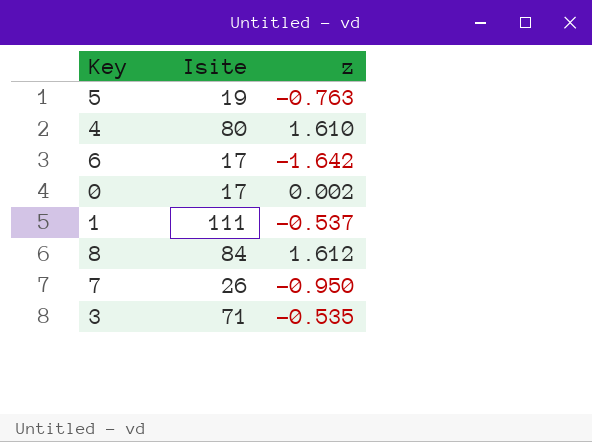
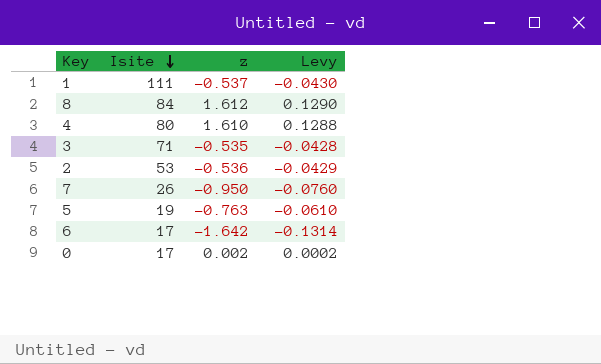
row order: none -> Isite descending
column Levy | formula: none -> [z] * 0.08
row 2: none -> 53 | -0.536 | -0.0429

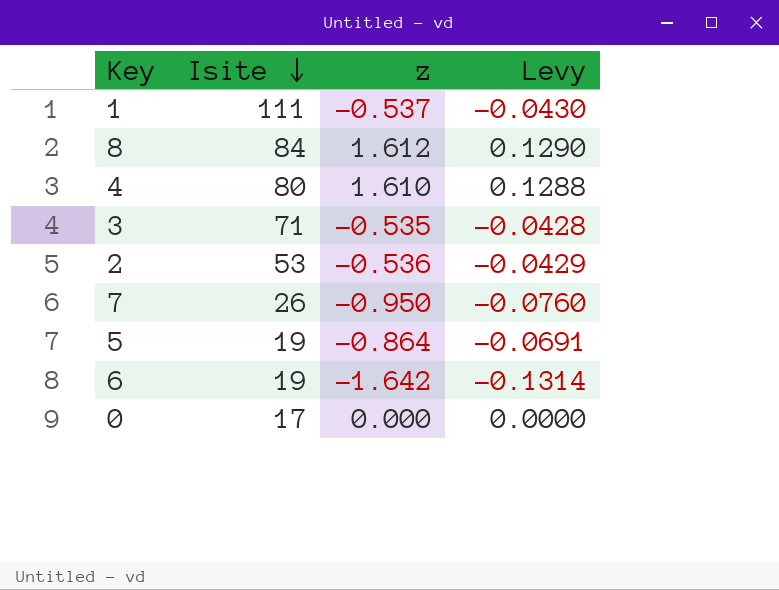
5 | z: -0.763 -> -0.864
5 | Levy: -0.0610 -> -0.0691
6 | Isite: 17 -> 19
0 | z: 0.002 -> 0.000
0 | Levy: 0.0002 -> 0.0000

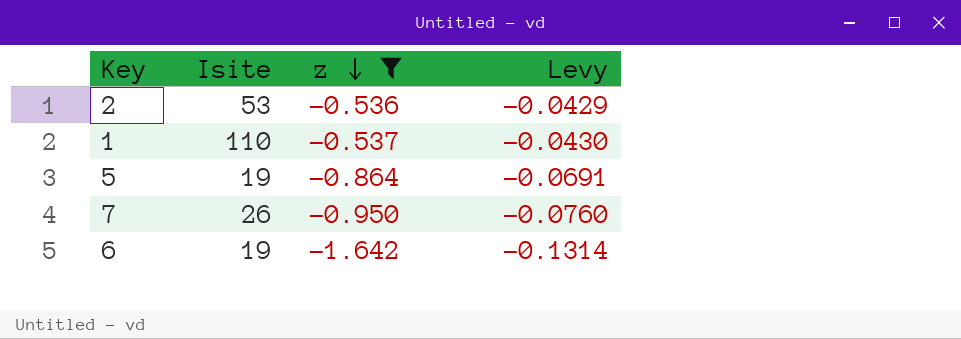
filter: none -> z <= -0.536
row order: Isite descending -> z descending
1 | Isite: 111 -> 110

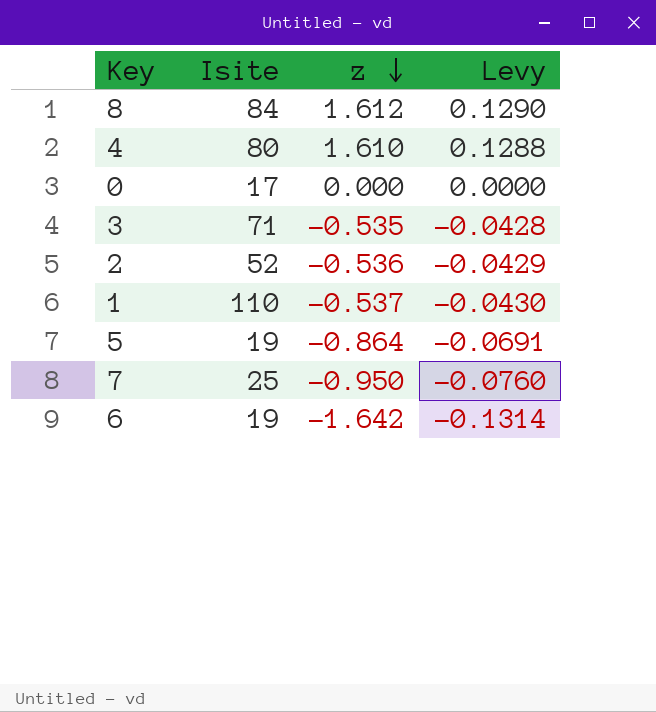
filter: z <= -0.536 -> none
2 | Isite: 53 -> 52
7 | Isite: 26 -> 25

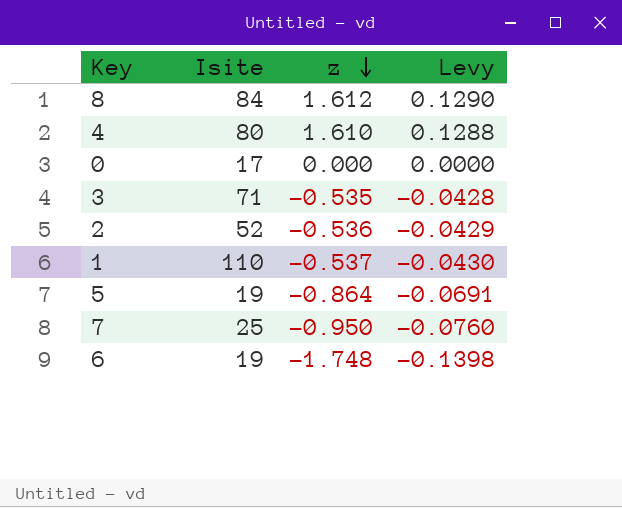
6 | z: -1.642 -> -1.748
6 | Levy: -0.1314 -> -0.1398

